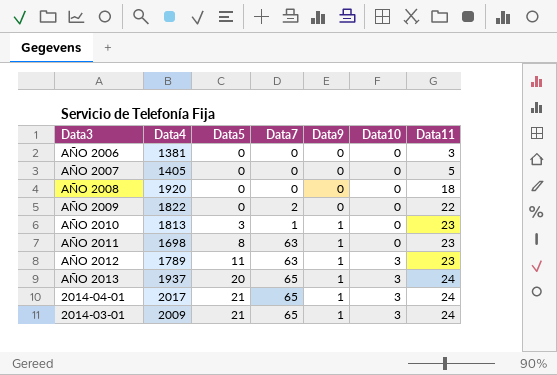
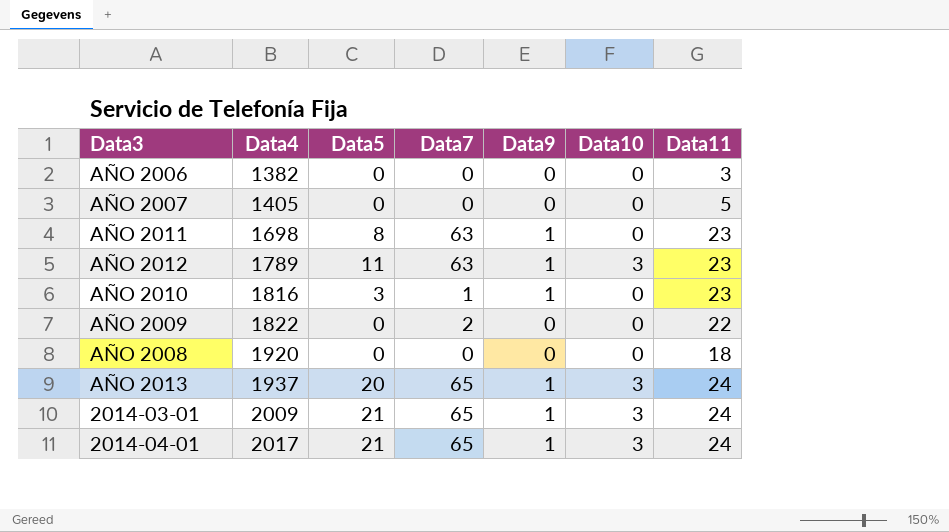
row order: Data5 ascending -> Data4 ascending
AÑO 2006 | Data4: 1381 -> 1382
AÑO 2010 | Data4: 1813 -> 1816

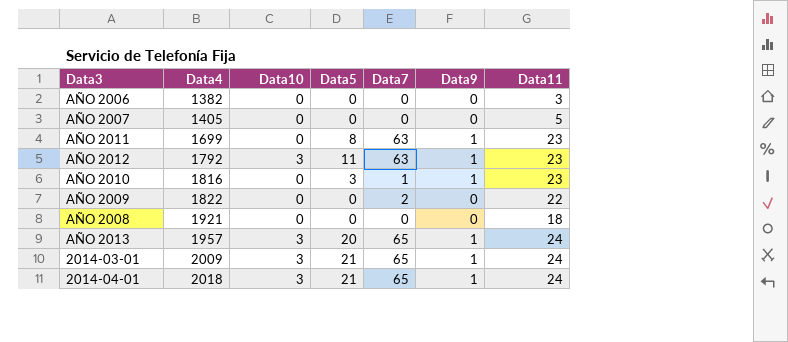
column Data10 | position: 6 -> 3
AÑO 2011 | Data4: 1698 -> 1699
AÑO 2012 | Data4: 1789 -> 1792
AÑO 2008 | Data4: 1920 -> 1921
AÑO 2013 | Data4: 1937 -> 1957
2014-04-01 | Data4: 2017 -> 2018

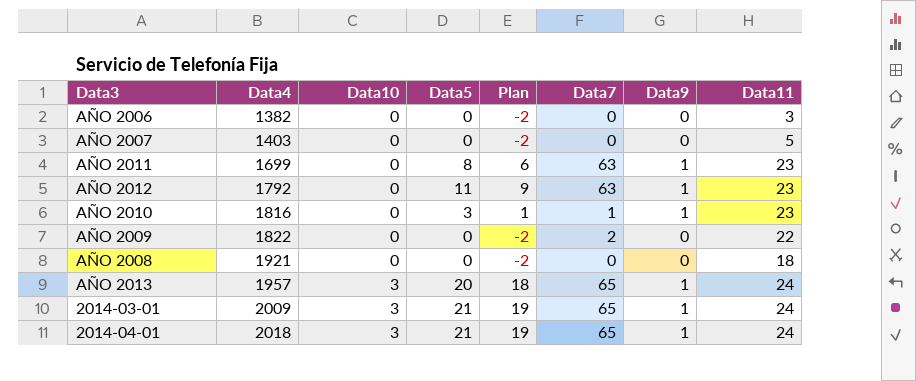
column Plan | formula: none -> [Data5] - 2
AÑO 2007 | Data4: 1405 -> 1403
AÑO 2012 | Data10: 3 -> 0

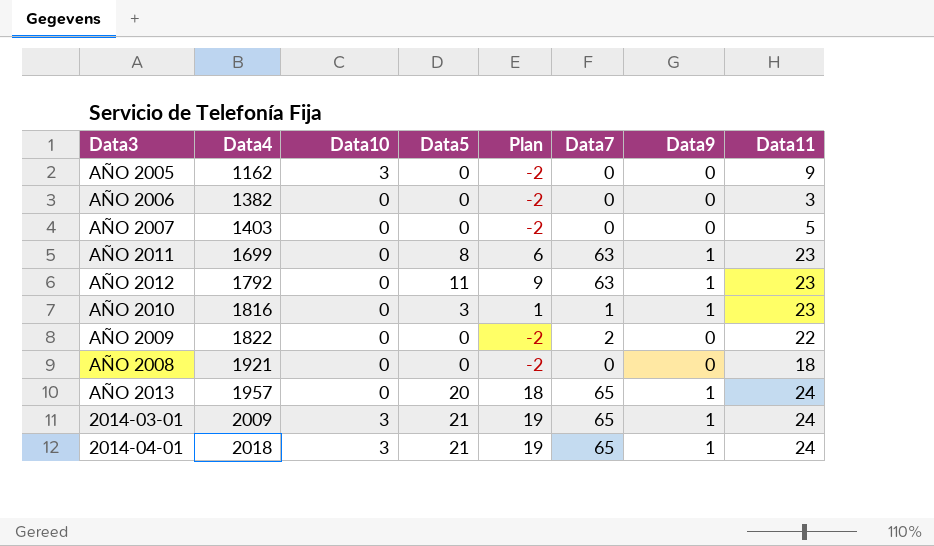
row AÑO 2005: none -> 1162 | 3 | 0 | -2 | 0 | 0 | 9
AÑO 2013 | Data10: 3 -> 0

